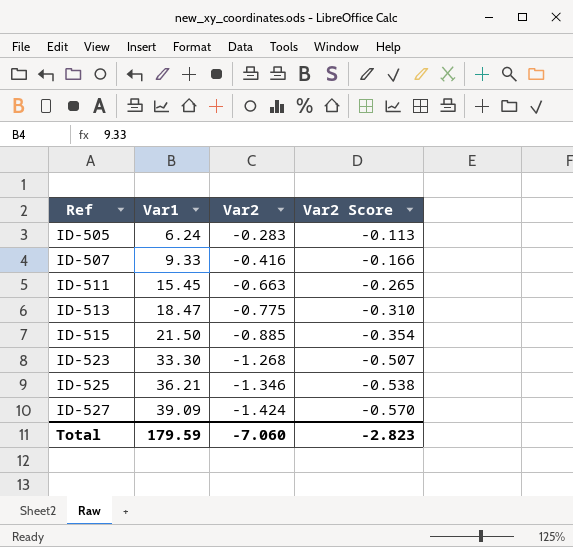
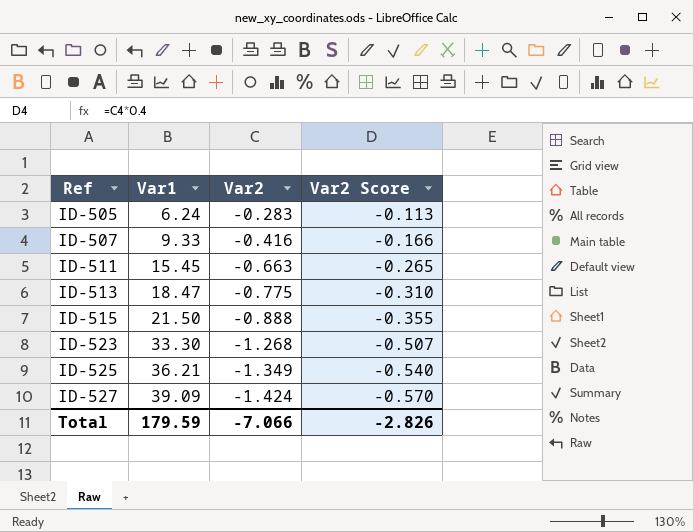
ID-515 | Var2: -0.885 -> -0.888
ID-515 | Var2 Score: -0.354 -> -0.355
ID-525 | Var2: -1.346 -> -1.349
ID-525 | Var2 Score: -0.538 -> -0.540
Total | Var2: -7.060 -> -7.066
Total | Var2 Score: -2.823 -> -2.826

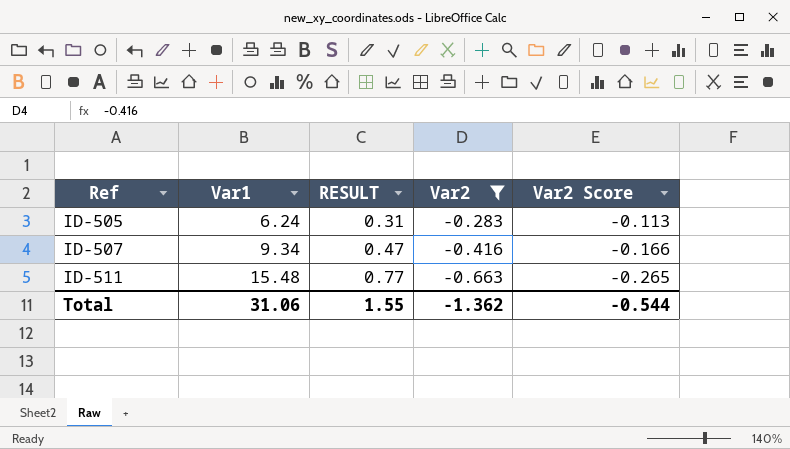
filter: none -> Var2 >= -0.663
column RESULT | formula: none -> [Var1] * 0.05
ID-507 | Var1: 9.33 -> 9.34
ID-511 | Var1: 15.45 -> 15.48
Total | Var1: 179.59 -> 31.06
Total | Var2: -7.066 -> -1.362
Total | Var2 Score: -2.826 -> -0.544

